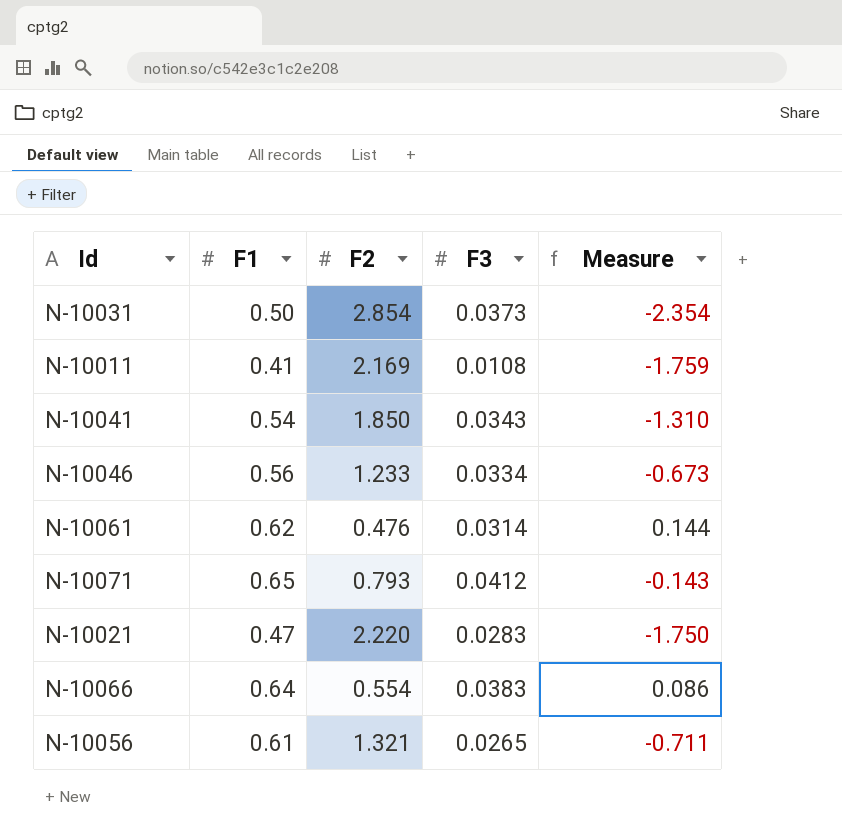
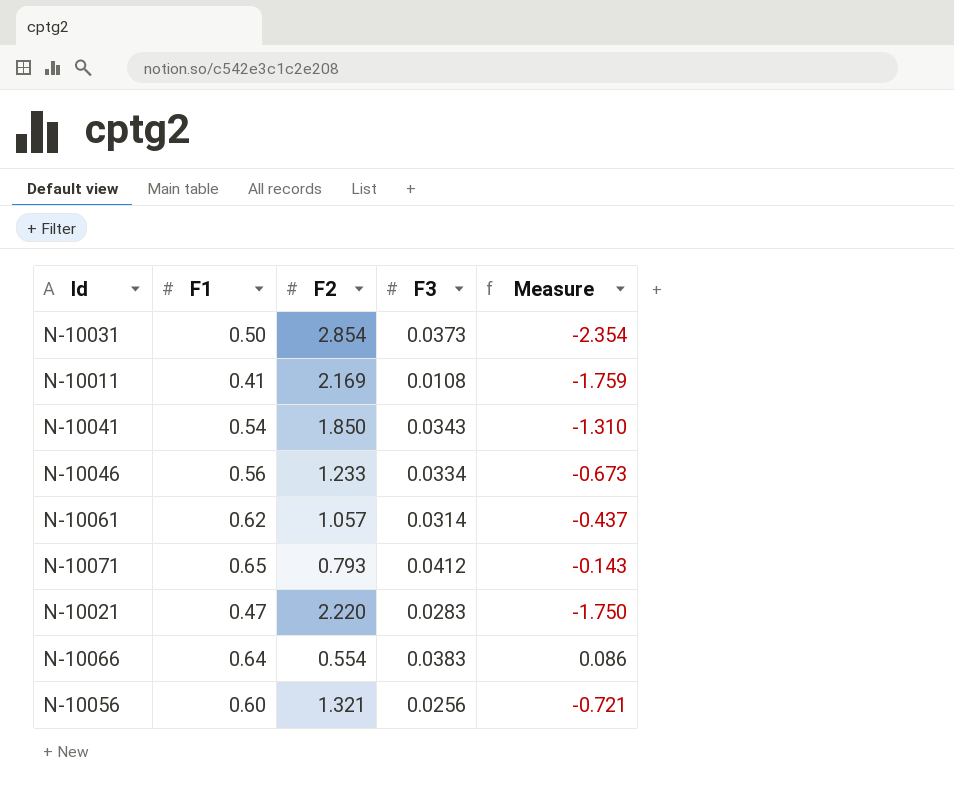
N-10061 | F2: 0.476 -> 1.057
N-10061 | Measure: 0.144 -> -0.437
N-10056 | F1: 0.61 -> 0.60
N-10056 | F3: 0.0265 -> 0.0256
N-10056 | Measure: -0.711 -> -0.721

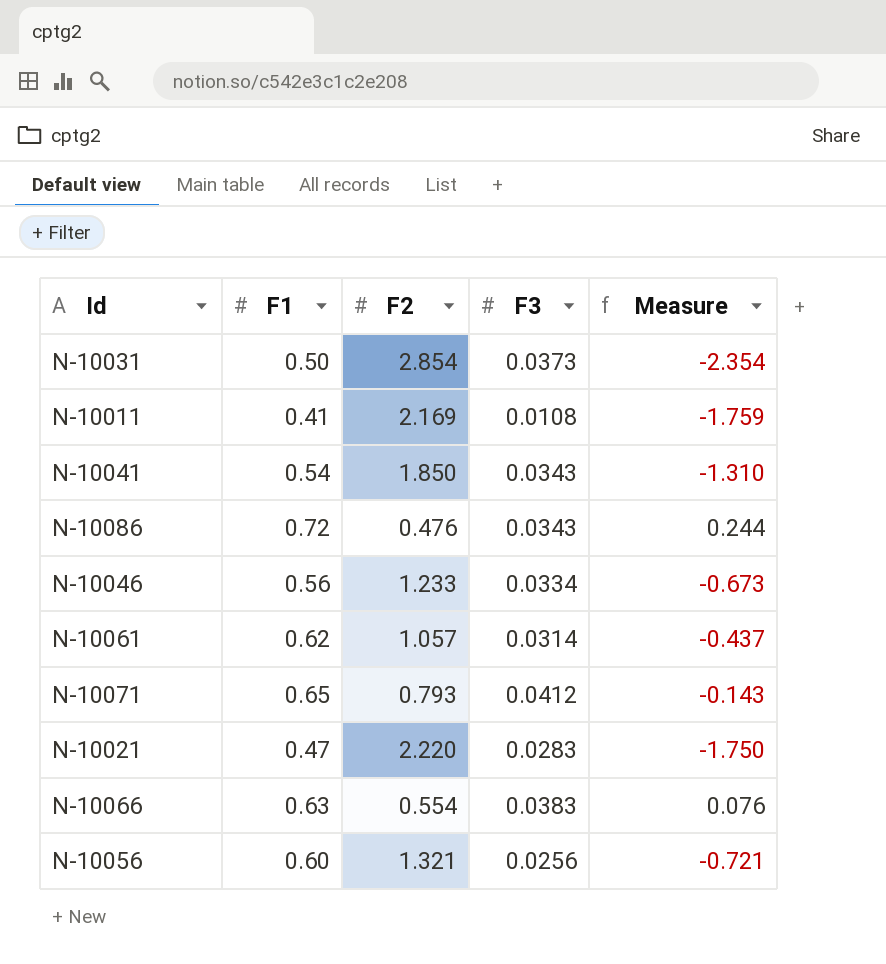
row N-10086: none -> 0.72 | 0.476 | 0.0343 | 0.244
N-10066 | F1: 0.64 -> 0.63
N-10066 | Measure: 0.086 -> 0.076

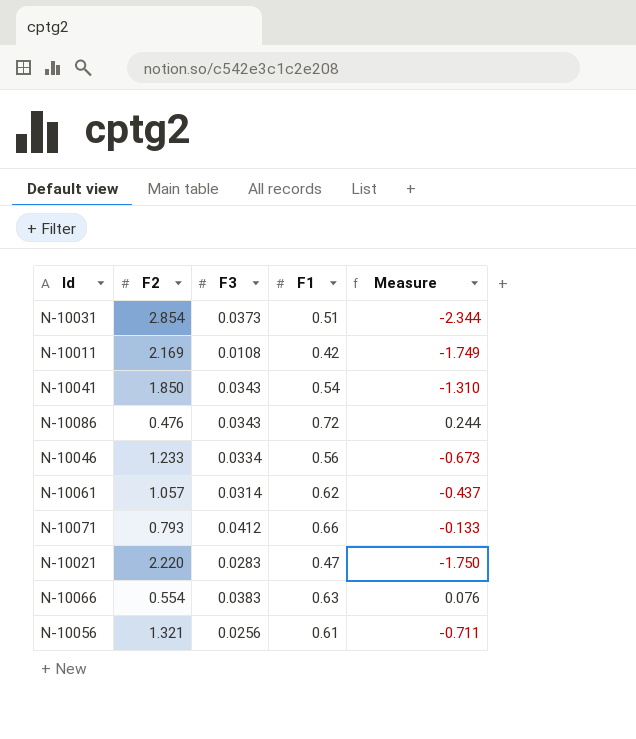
column F1 | position: 2 -> 4
N-10031 | F1: 0.50 -> 0.51
N-10031 | Measure: -2.354 -> -2.344
N-10011 | F1: 0.41 -> 0.42
N-10011 | Measure: -1.759 -> -1.749
N-10071 | F1: 0.65 -> 0.66
N-10071 | Measure: -0.143 -> -0.133
N-10056 | F1: 0.60 -> 0.61
N-10056 | Measure: -0.721 -> -0.711

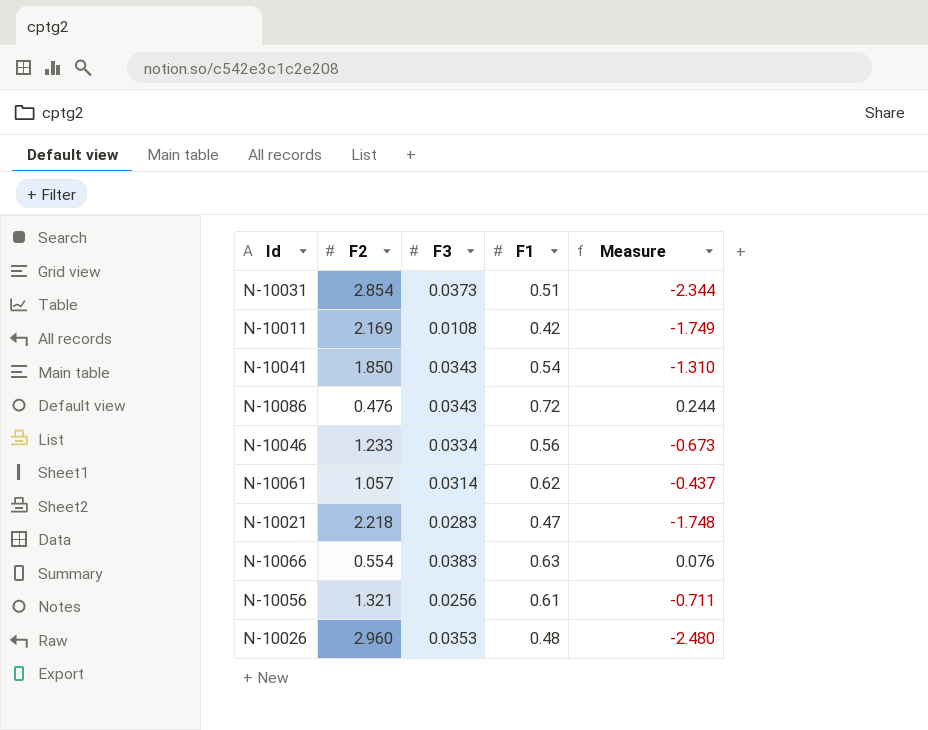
row N-10071: 0.793 | 0.0412 | 0.66 | -0.133 -> none
N-10021 | F2: 2.220 -> 2.218
N-10021 | Measure: -1.750 -> -1.748
row N-10026: none -> 2.960 | 0.0353 | 0.48 | -2.480

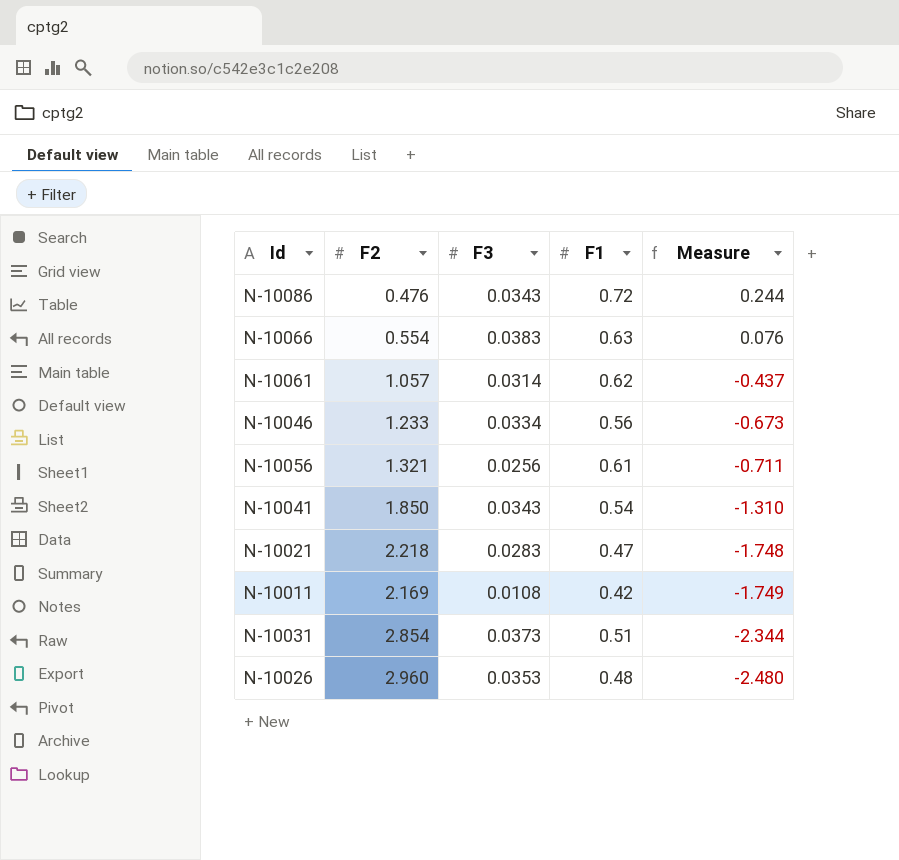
row order: none -> Measure descending

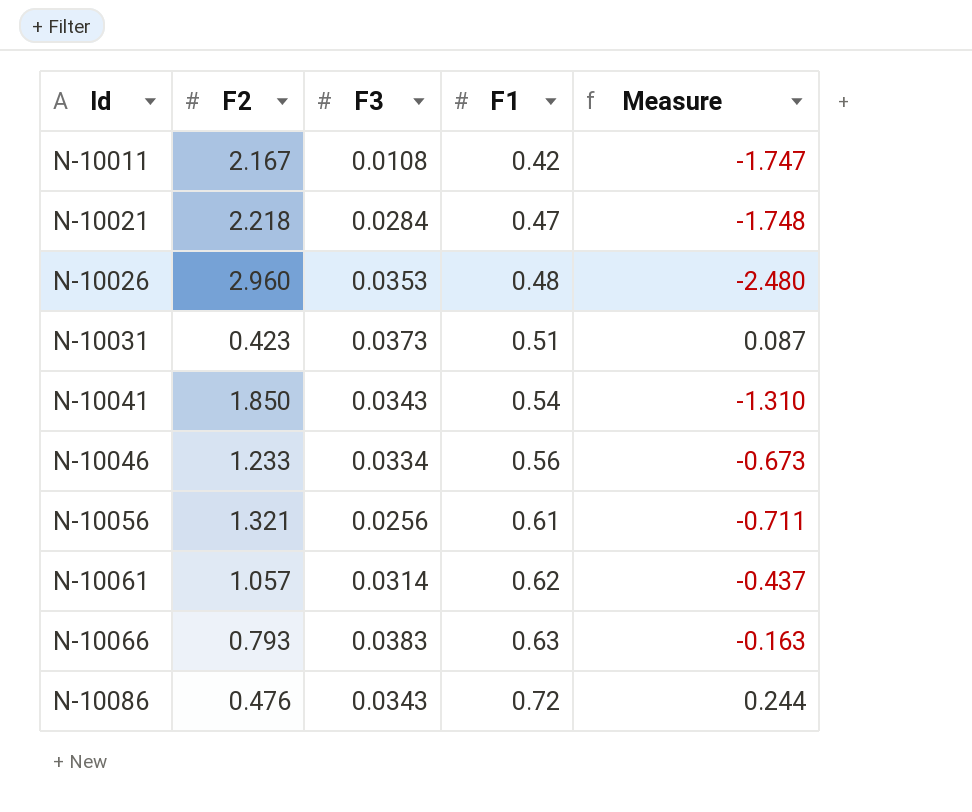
row order: Measure descending -> Id ascending
N-10011 | F2: 2.169 -> 2.167
N-10011 | Measure: -1.749 -> -1.747
N-10021 | F3: 0.0283 -> 0.0284
N-10031 | F2: 2.854 -> 0.423
N-10031 | Measure: -2.344 -> 0.087
N-10066 | F2: 0.554 -> 0.793
N-10066 | Measure: 0.076 -> -0.163

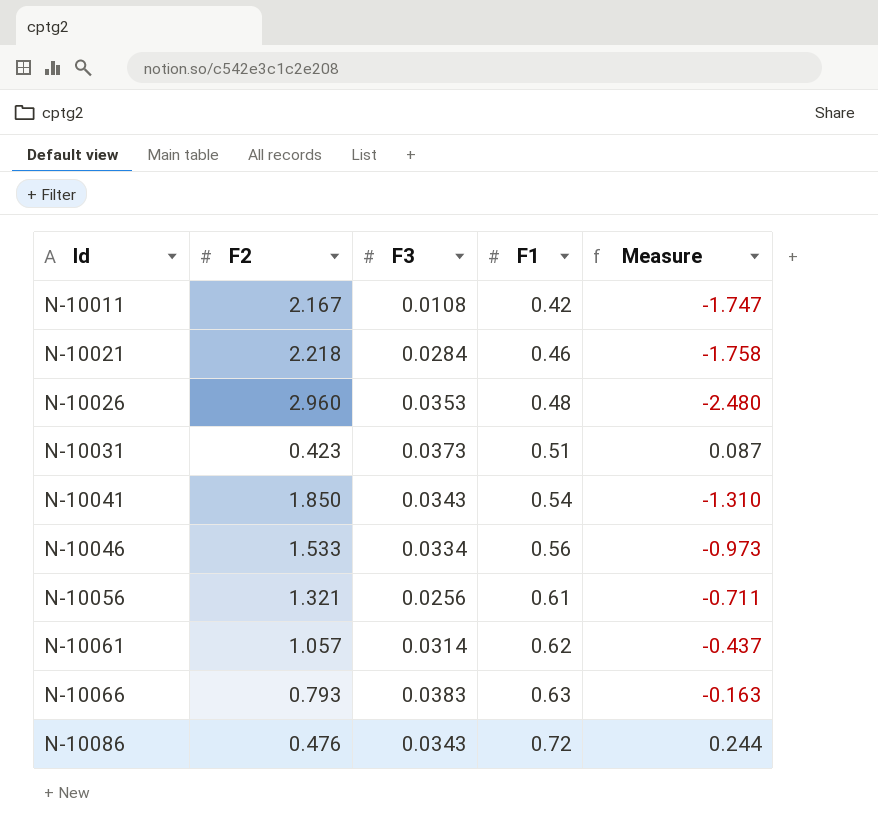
N-10021 | F1: 0.47 -> 0.46
N-10021 | Measure: -1.748 -> -1.758
N-10046 | F2: 1.233 -> 1.533
N-10046 | Measure: -0.673 -> -0.973

